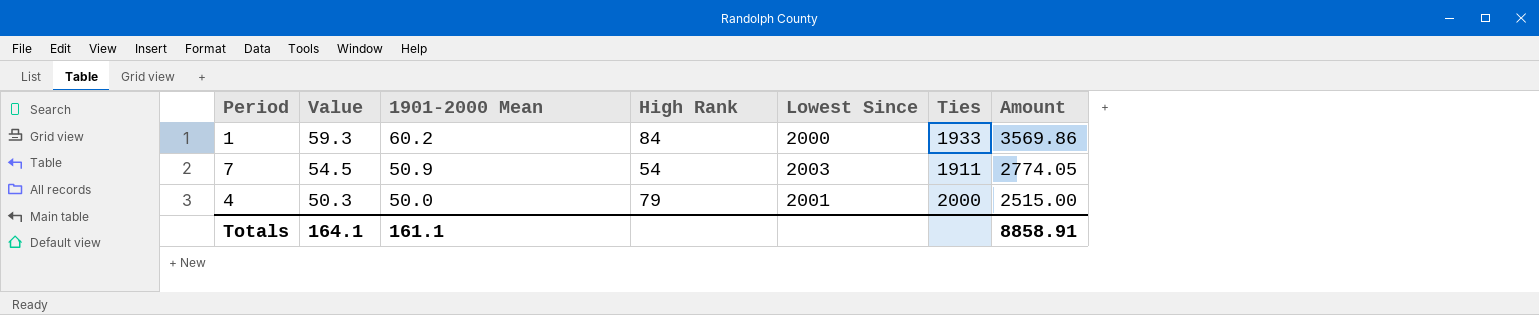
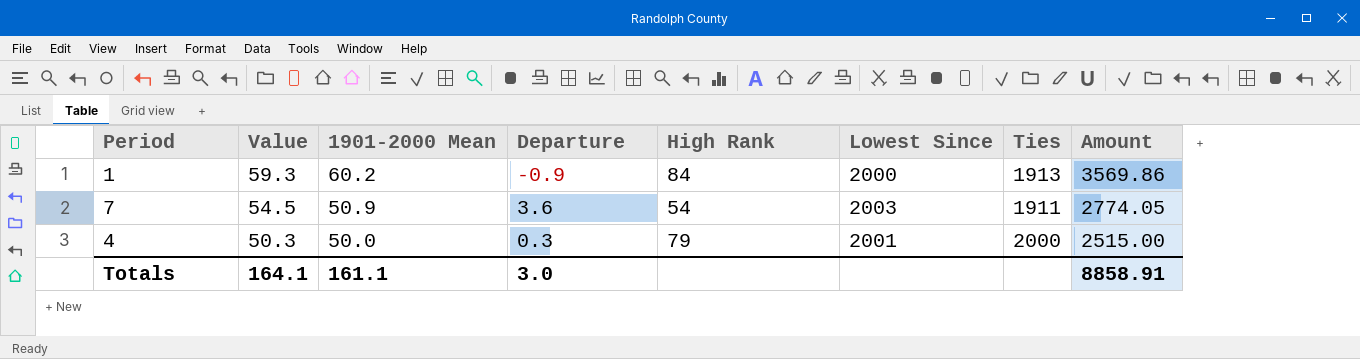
column Departure | formula: none -> [Value] - [1901-2000 Mean]
1 | Ties: 1933 -> 1913

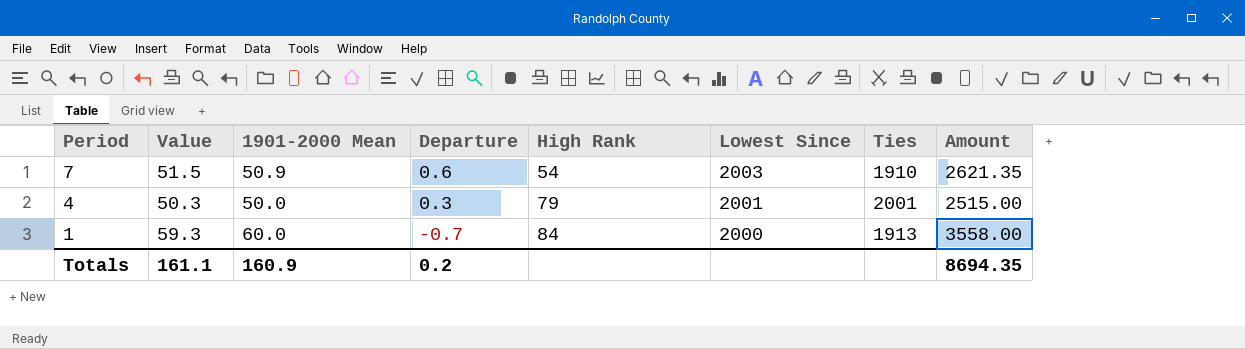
row order: Value descending -> Period descending
7 | Value: 54.5 -> 51.5
7 | Departure: 3.6 -> 0.6
7 | Ties: 1911 -> 1910
7 | Amount: 2774.05 -> 2621.35
4 | Ties: 2000 -> 2001
1 | 1901-2000 Mean: 60.2 -> 60.0
1 | Departure: -0.9 -> -0.7
1 | Amount: 3569.86 -> 3558.00
Totals | Value: 164.1 -> 161.1
Totals | 1901-2000 Mean: 161.1 -> 160.9
Totals | Departure: 3.0 -> 0.2
Totals | Amount: 8858.91 -> 8694.35

